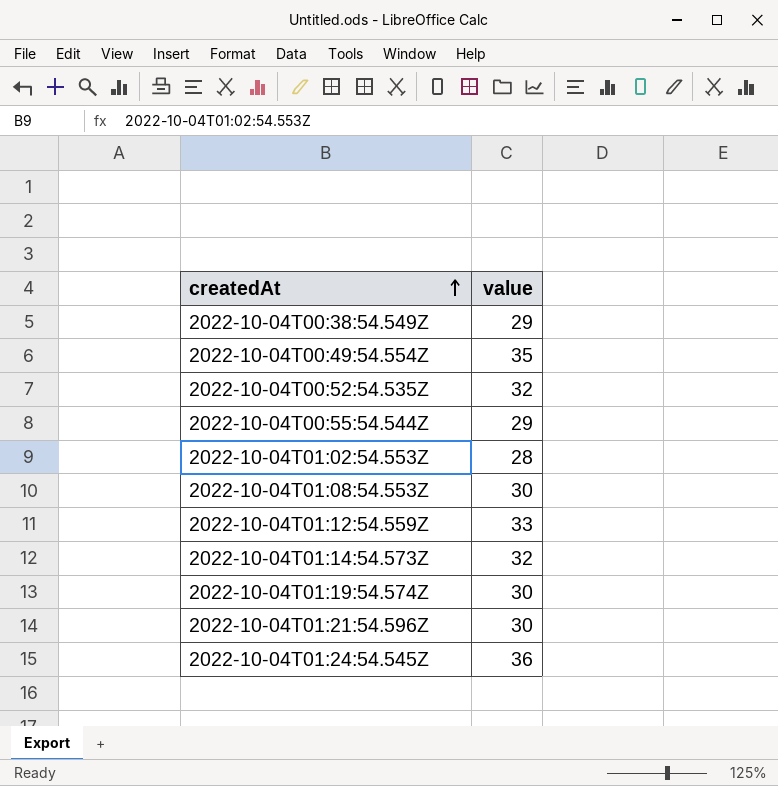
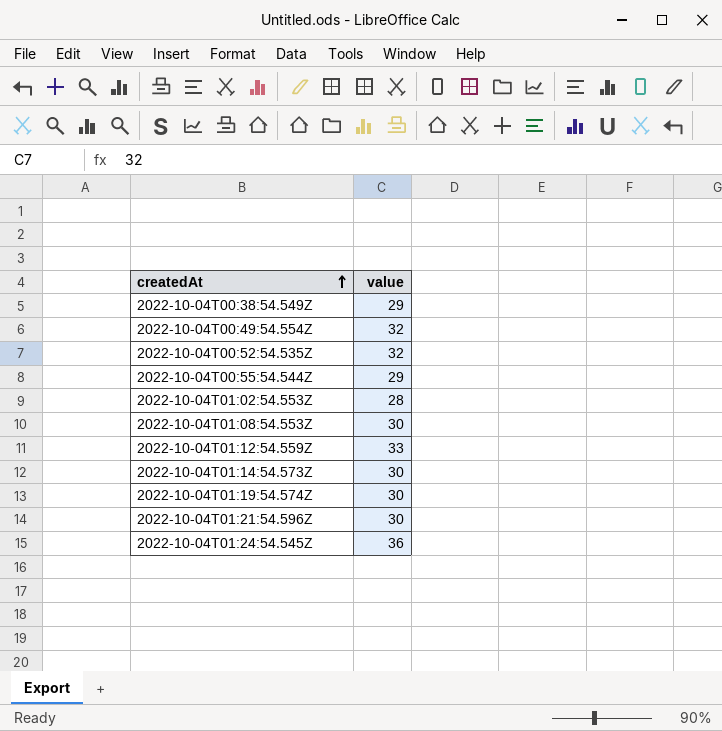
2022-10-04T00:49:54.554Z | value: 35 -> 32
2022-10-04T01:14:54.573Z | value: 32 -> 30

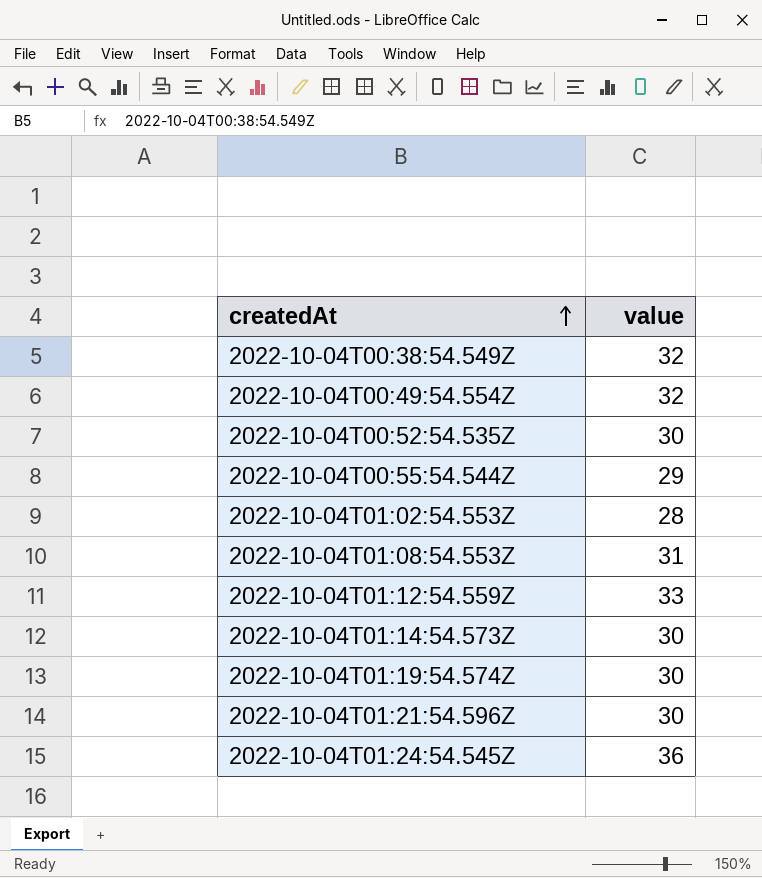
2022-10-04T00:38:54.549Z | value: 29 -> 32
2022-10-04T00:52:54.535Z | value: 32 -> 30
2022-10-04T01:08:54.553Z | value: 30 -> 31

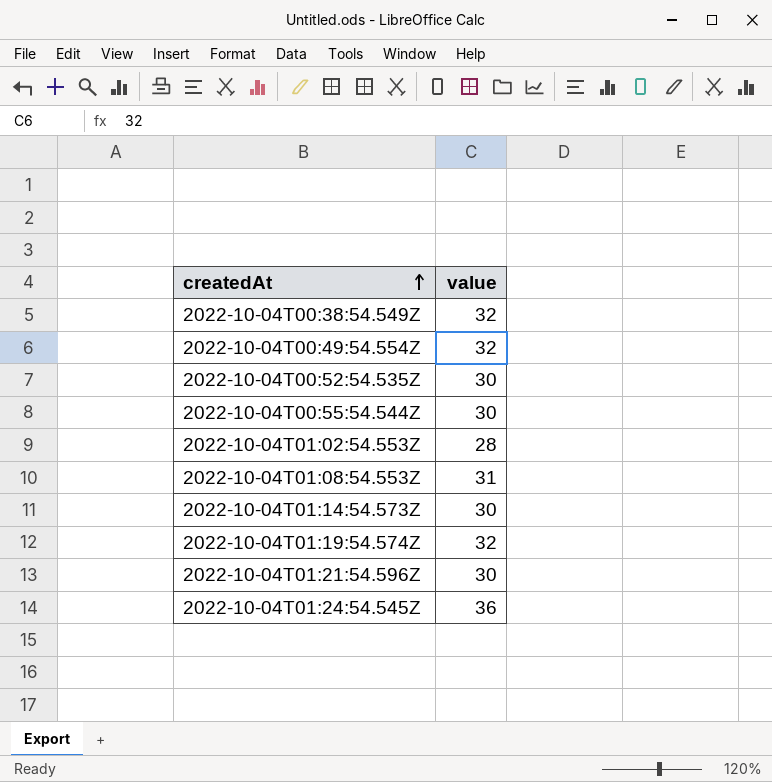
row 2022-10-04T01:12:54.559Z: 33 -> none
2022-10-04T00:55:54.544Z | value: 29 -> 30
2022-10-04T01:19:54.574Z | value: 30 -> 32

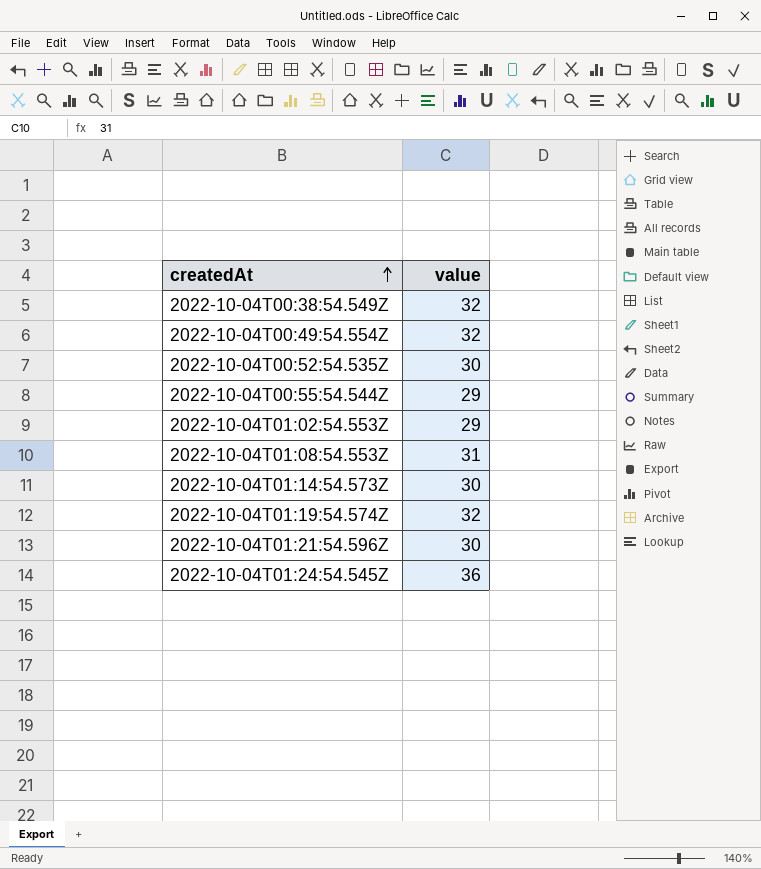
2022-10-04T00:55:54.544Z | value: 30 -> 29
2022-10-04T01:02:54.553Z | value: 28 -> 29

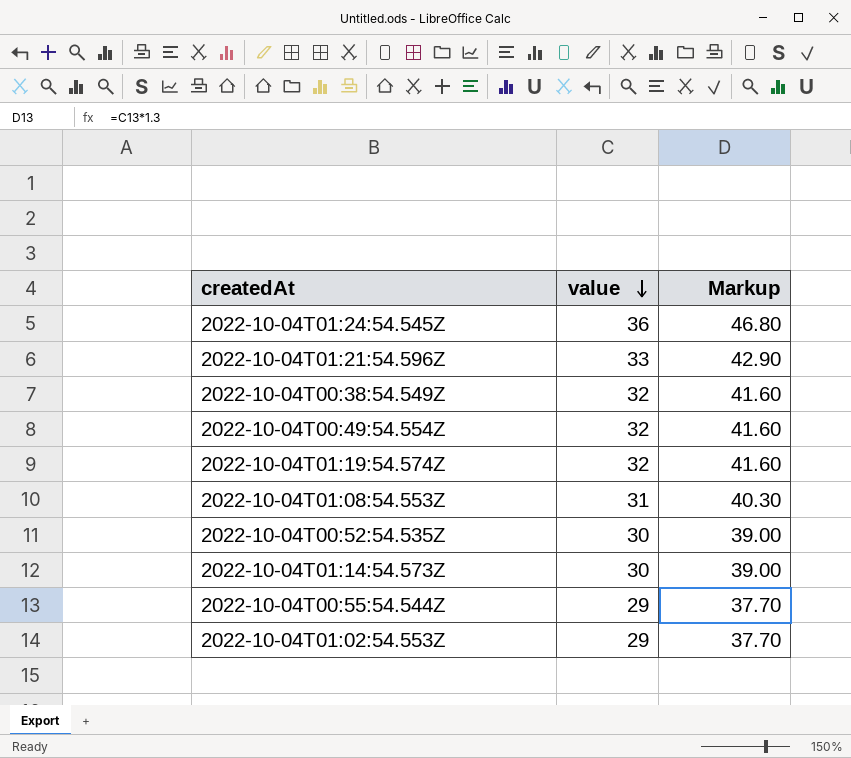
row order: createdAt ascending -> value descending
column Markup | formula: none -> [value] * 1.3
2022-10-04T01:21:54.596Z | value: 30 -> 33

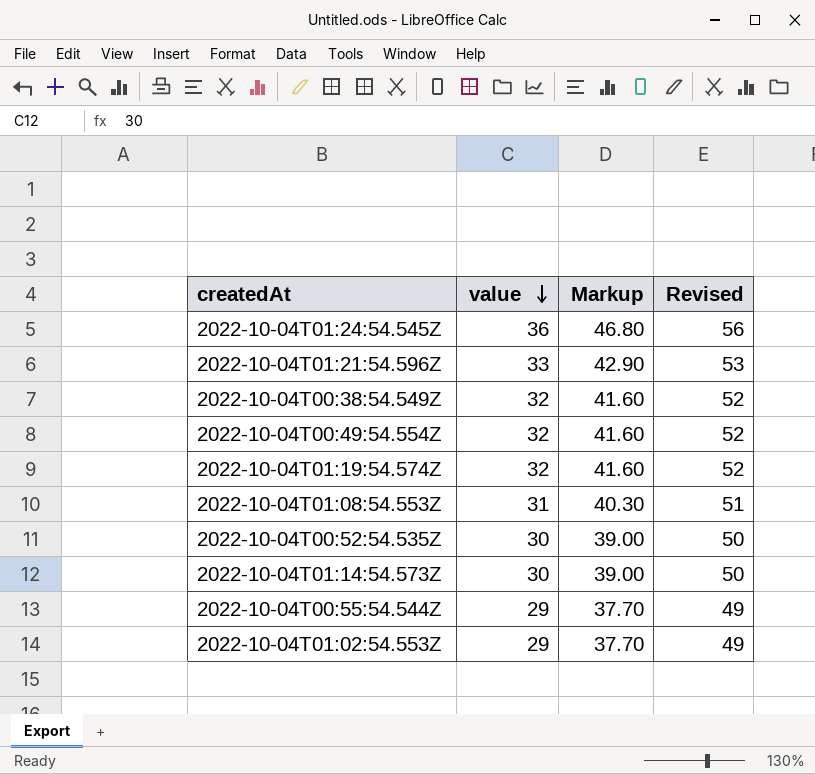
column Revised | formula: none -> [value] + 20

